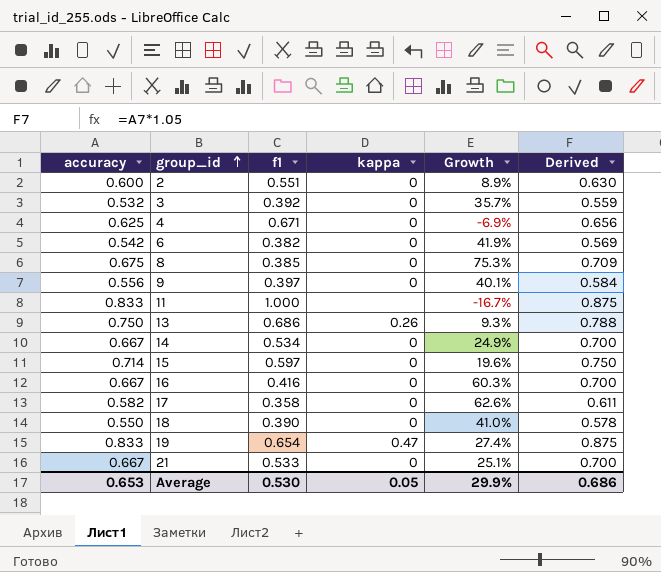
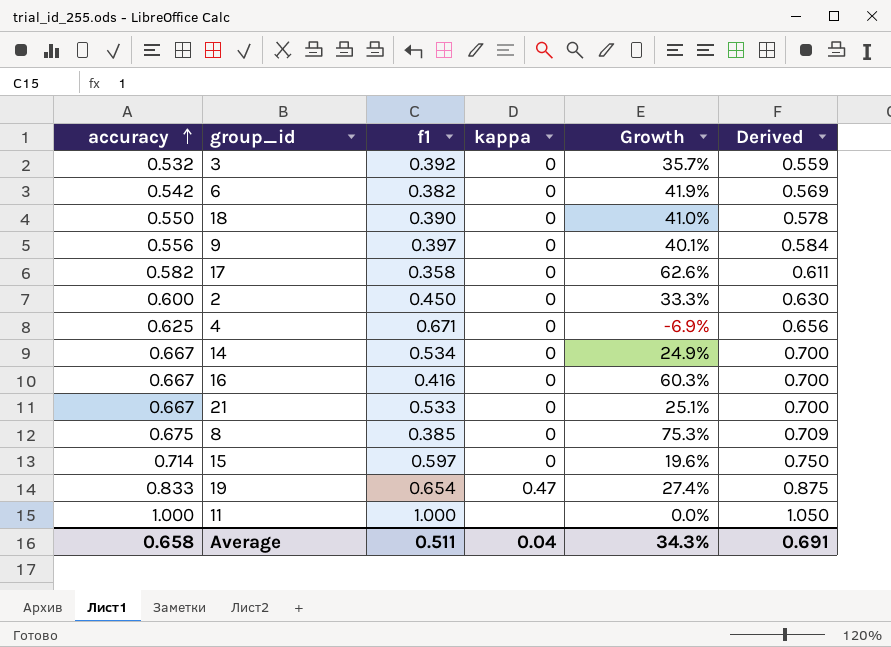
row order: group_id ascending -> accuracy ascending
row 13: 0.750 | 0.686 | 0.26 | 9.3% | 0.788 -> none
2 | f1: 0.551 -> 0.450
2 | Growth: 8.9% -> 33.3%
11 | accuracy: 0.833 -> 1.000
11 | Growth: -16.7% -> 0.0%
11 | Derived: 0.875 -> 1.050
Average | accuracy: 0.653 -> 0.658
Average | f1: 0.530 -> 0.511
Average | kappa: 0.05 -> 0.04
Average | Growth: 29.9% -> 34.3%
Average | Derived: 0.686 -> 0.691

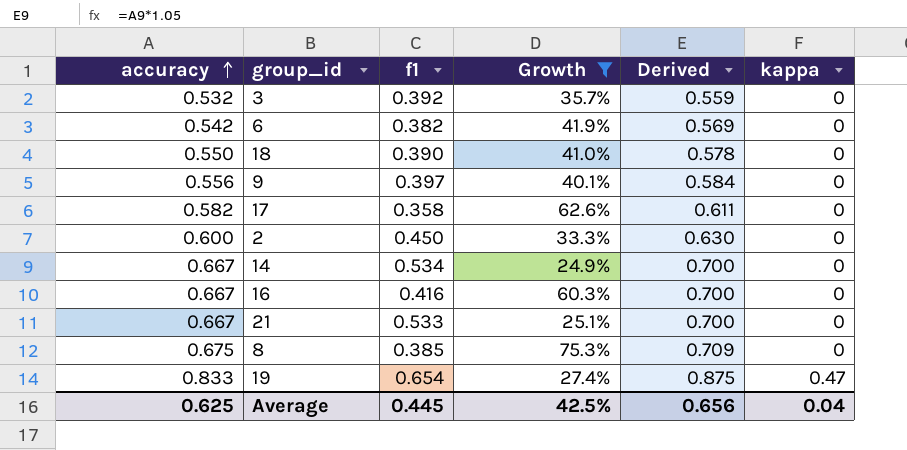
filter: none -> Growth >= 24.9%
column kappa | position: 4 -> 6
Average | accuracy: 0.658 -> 0.625
Average | f1: 0.511 -> 0.445
Average | Growth: 34.3% -> 42.5%
Average | Derived: 0.691 -> 0.656

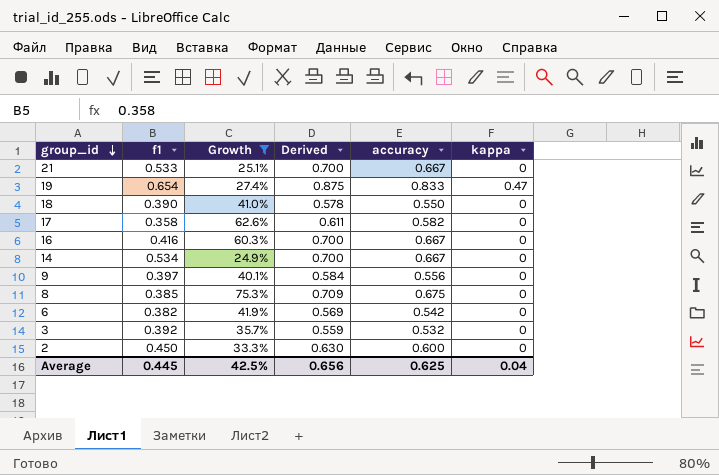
row order: accuracy ascending -> group_id descending
column accuracy | position: 1 -> 5

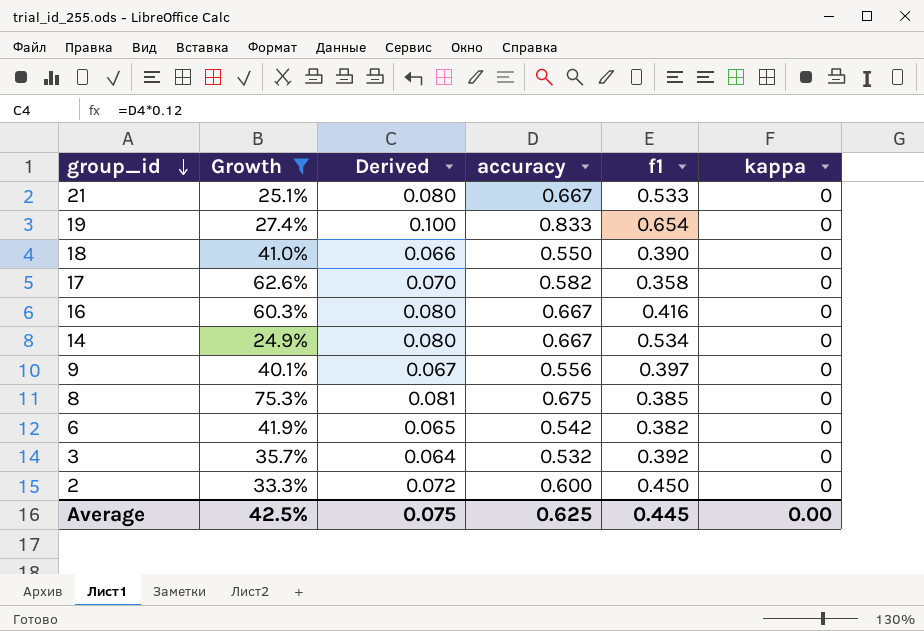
column Derived | formula: [accuracy] * 1.05 -> [accuracy] * 0.12
column f1 | position: 2 -> 5
19 | kappa: 0.47 -> 0
Average | Derived: 0.656 -> 0.075
Average | kappa: 0.04 -> 0.00

